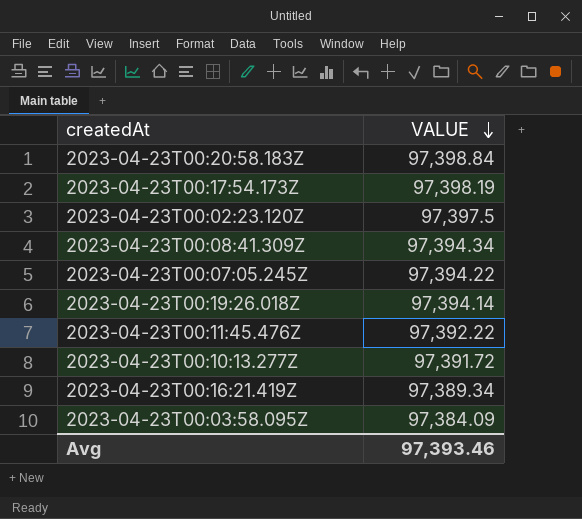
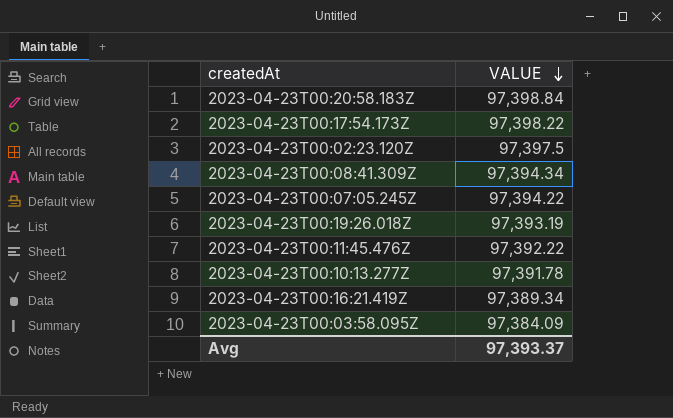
2023-04-23T00:17:54.173Z | VALUE: 97,398.19 -> 97,398.22
2023-04-23T00:19:26.018Z | VALUE: 97,394.14 -> 97,393.19
2023-04-23T00:10:13.277Z | VALUE: 97,391.72 -> 97,391.78
Avg | VALUE: 97,393.46 -> 97,393.37

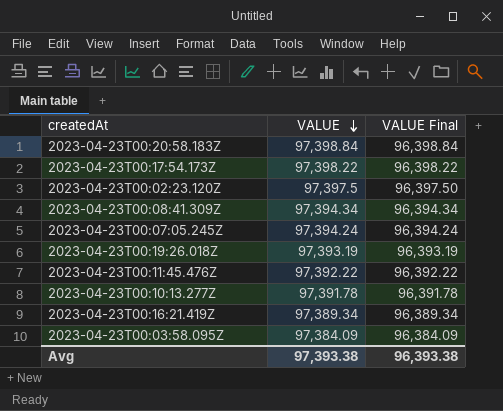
column VALUE Final | formula: none -> [VALUE] - 1000
2023-04-23T00:07:05.245Z | VALUE: 97,394.22 -> 97,394.24
Avg | VALUE: 97,393.37 -> 97,393.38

